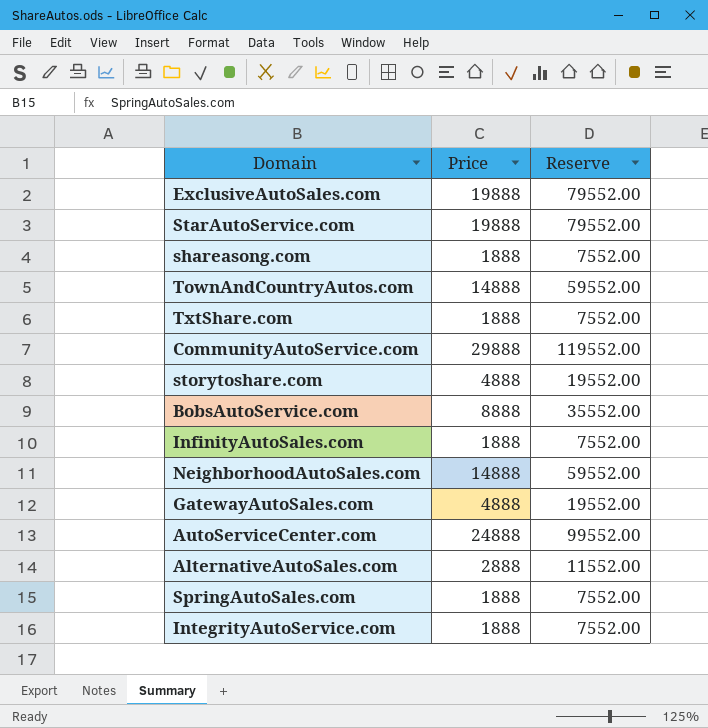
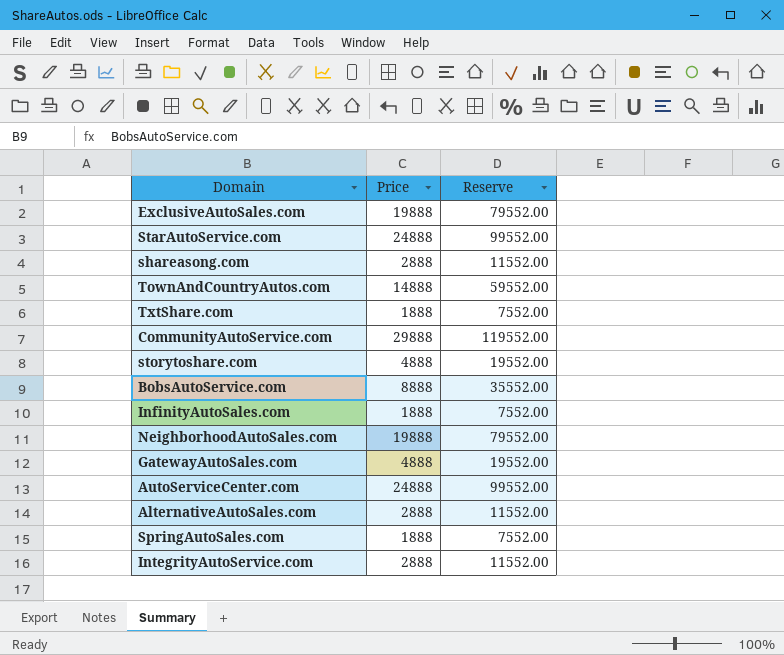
StarAutoService.com | Price: 19888 -> 24888
StarAutoService.com | Reserve: 79552.00 -> 99552.00
shareasong.com | Price: 1888 -> 2888
shareasong.com | Reserve: 7552.00 -> 11552.00
NeighborhoodAutoSales.com | Price: 14888 -> 19888
NeighborhoodAutoSales.com | Reserve: 59552.00 -> 79552.00
IntegrityAutoService.com | Price: 1888 -> 2888
IntegrityAutoService.com | Reserve: 7552.00 -> 11552.00

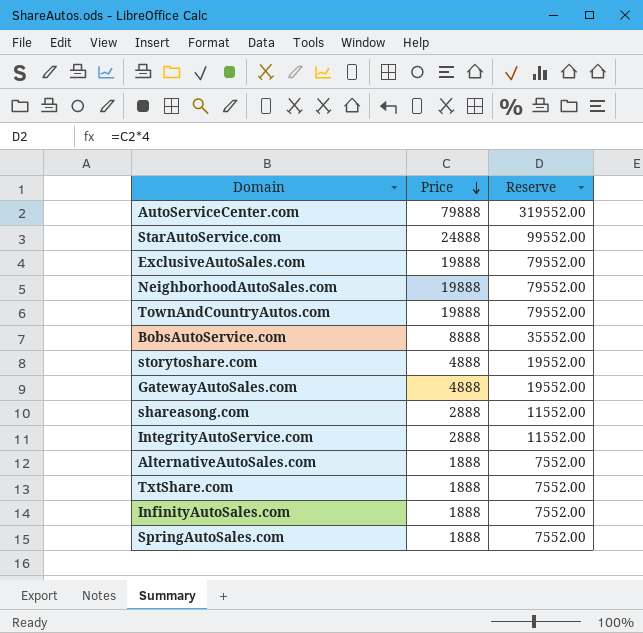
row order: none -> Price descending
row CommunityAutoService.com: 29888 | 119552.00 -> none
AutoServiceCenter.com | Price: 24888 -> 79888
AutoServiceCenter.com | Reserve: 99552.00 -> 319552.00
TownAndCountryAutos.com | Price: 14888 -> 19888
TownAndCountryAutos.com | Reserve: 59552.00 -> 79552.00
AlternativeAutoSales.com | Price: 2888 -> 1888
AlternativeAutoSales.com | Reserve: 11552.00 -> 7552.00

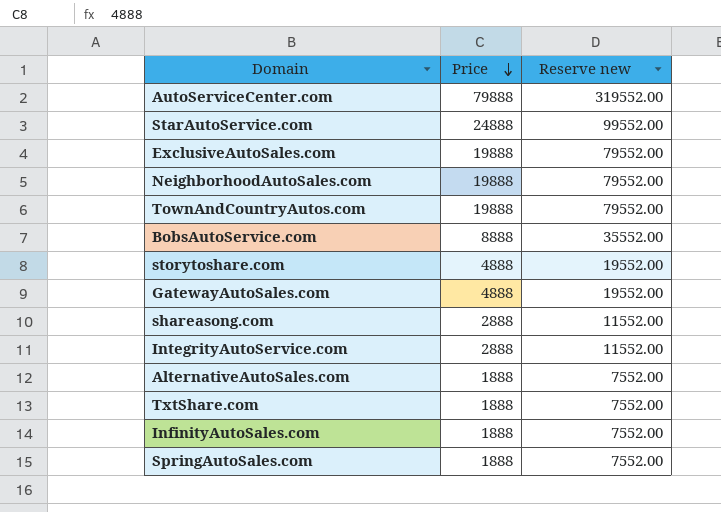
column name: Reserve -> Reserve new

